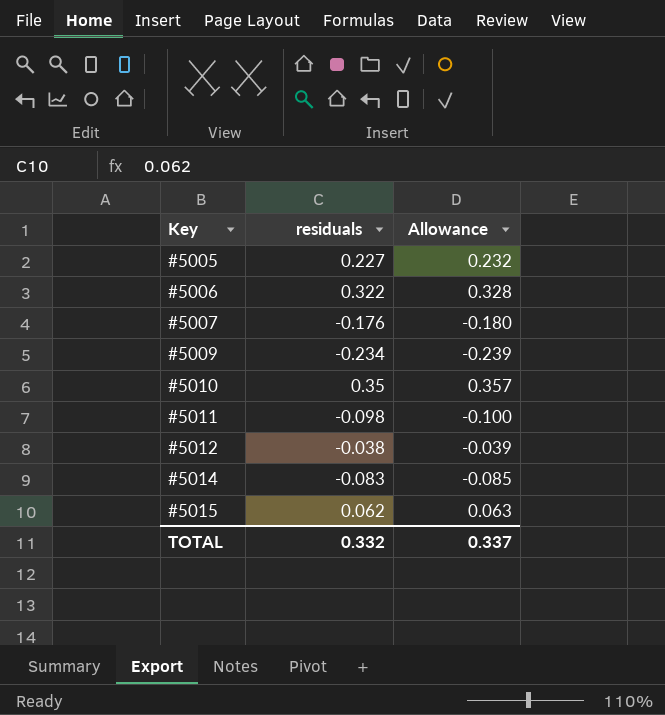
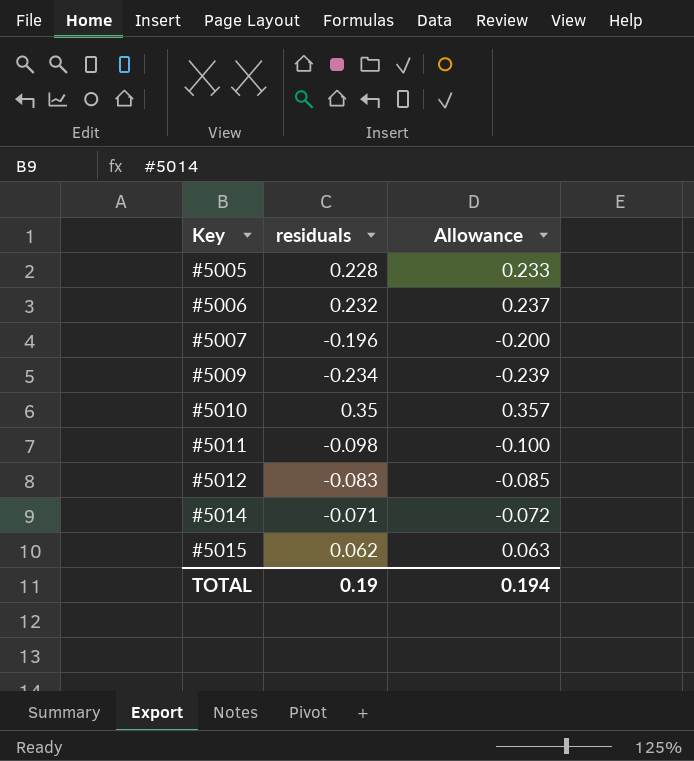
#5005 | residuals: 0.227 -> 0.228
#5005 | Allowance: 0.232 -> 0.233
#5006 | residuals: 0.322 -> 0.232
#5006 | Allowance: 0.328 -> 0.237
#5007 | residuals: -0.176 -> -0.196
#5007 | Allowance: -0.180 -> -0.200
#5012 | residuals: -0.038 -> -0.083
#5012 | Allowance: -0.039 -> -0.085
#5014 | residuals: -0.083 -> -0.071
#5014 | Allowance: -0.085 -> -0.072
TOTAL | residuals: 0.332 -> 0.19
TOTAL | Allowance: 0.337 -> 0.194

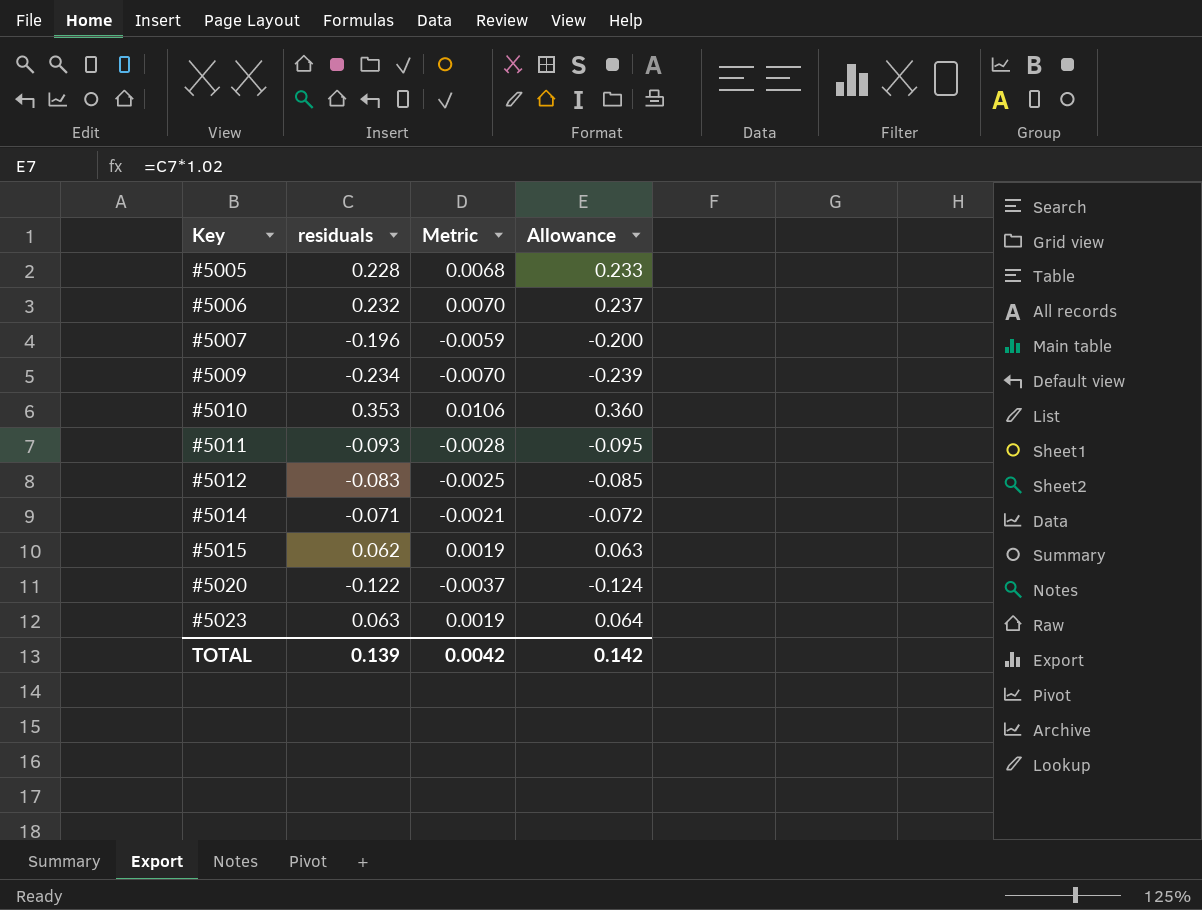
column Metric | formula: none -> [residuals] * 0.03
#5010 | residuals: 0.35 -> 0.353
#5010 | Allowance: 0.357 -> 0.360
#5011 | residuals: -0.098 -> -0.093
#5011 | Allowance: -0.100 -> -0.095
row #5020: none -> -0.122 | -0.0037 | -0.124
row #5023: none -> 0.063 | 0.0019 | 0.064
TOTAL | residuals: 0.19 -> 0.139
TOTAL | Allowance: 0.194 -> 0.142

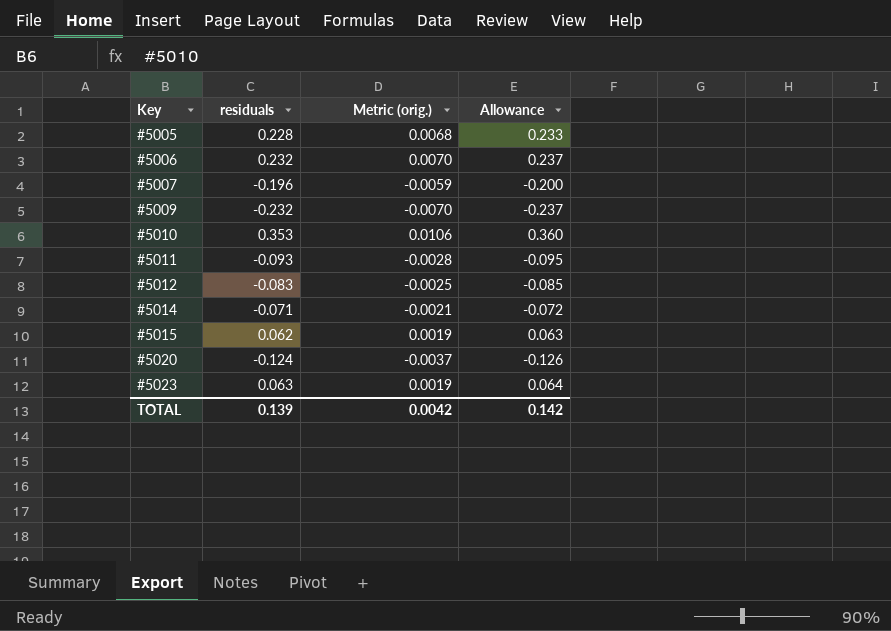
column name: Metric -> Metric (orig.)
#5009 | residuals: -0.234 -> -0.232
#5009 | Allowance: -0.239 -> -0.237
#5020 | residuals: -0.122 -> -0.124
#5020 | Allowance: -0.124 -> -0.126

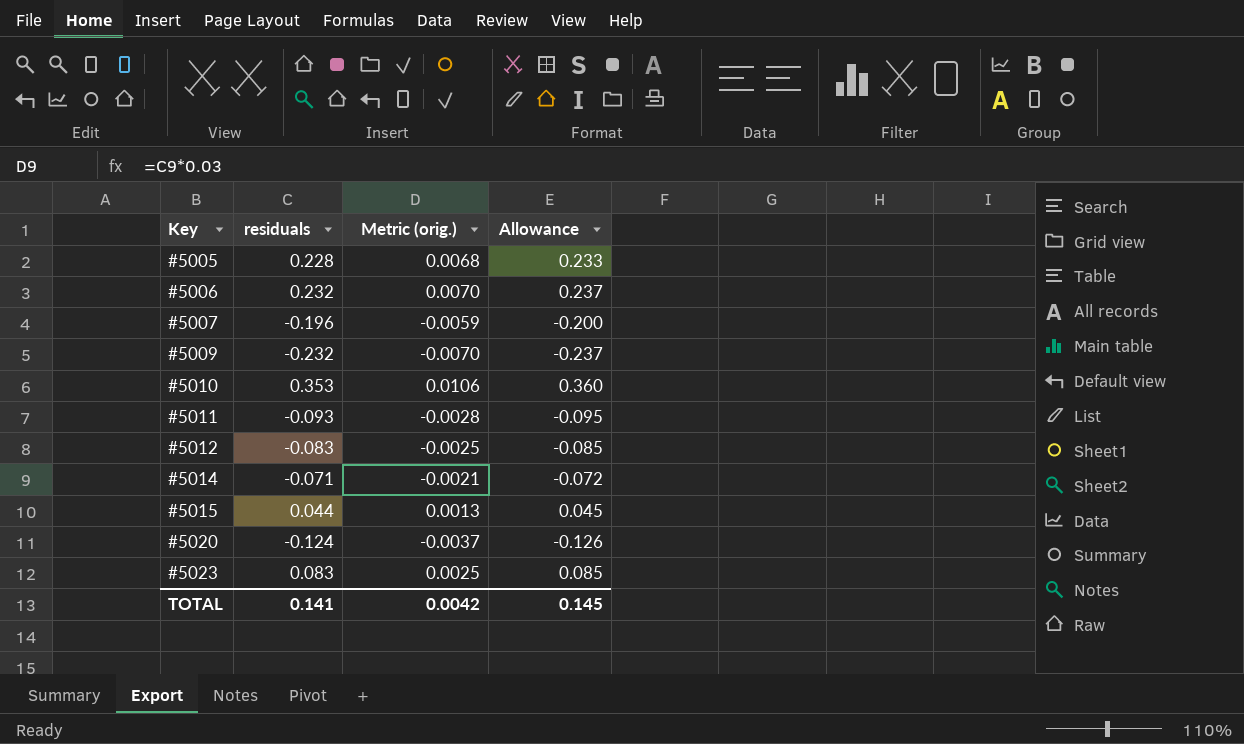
#5015 | residuals: 0.062 -> 0.044
#5015 | Metric (orig.): 0.0019 -> 0.0013
#5015 | Allowance: 0.063 -> 0.045
#5023 | residuals: 0.063 -> 0.083
#5023 | Metric (orig.): 0.0019 -> 0.0025
#5023 | Allowance: 0.064 -> 0.085
TOTAL | residuals: 0.139 -> 0.141
TOTAL | Allowance: 0.142 -> 0.145

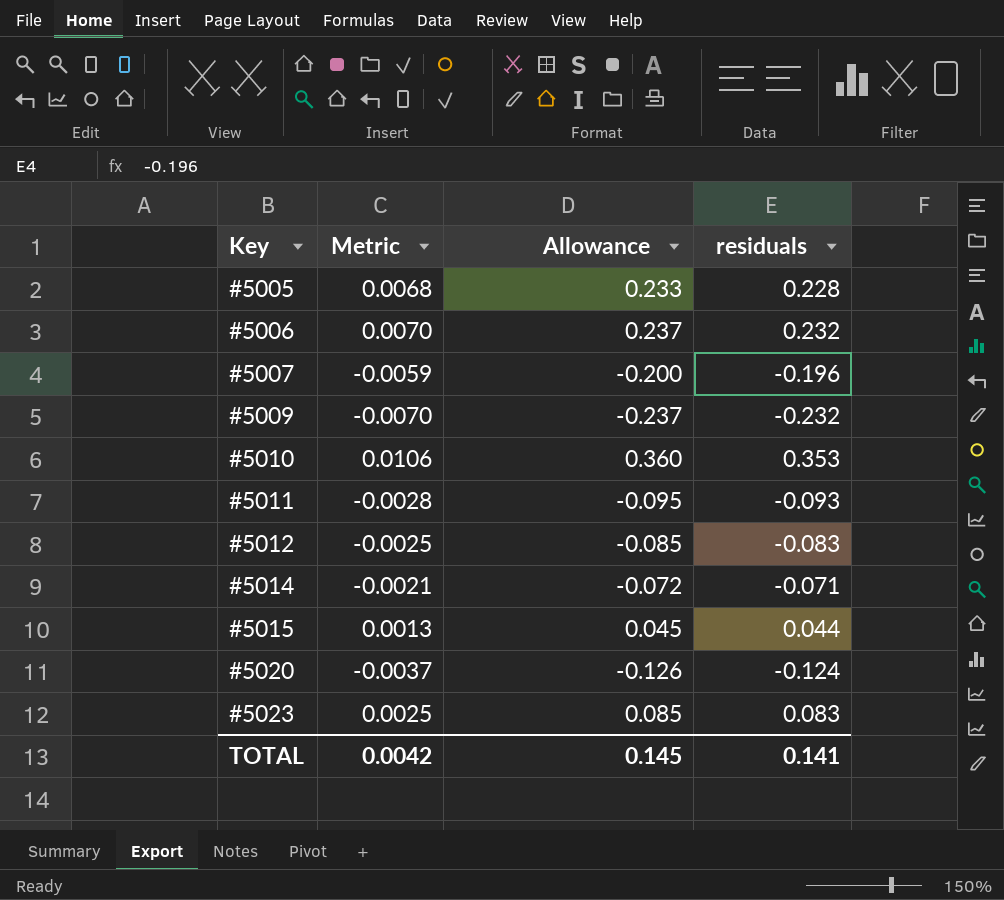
column name: Metric (orig.) -> Metric
column residuals | position: 2 -> 4

